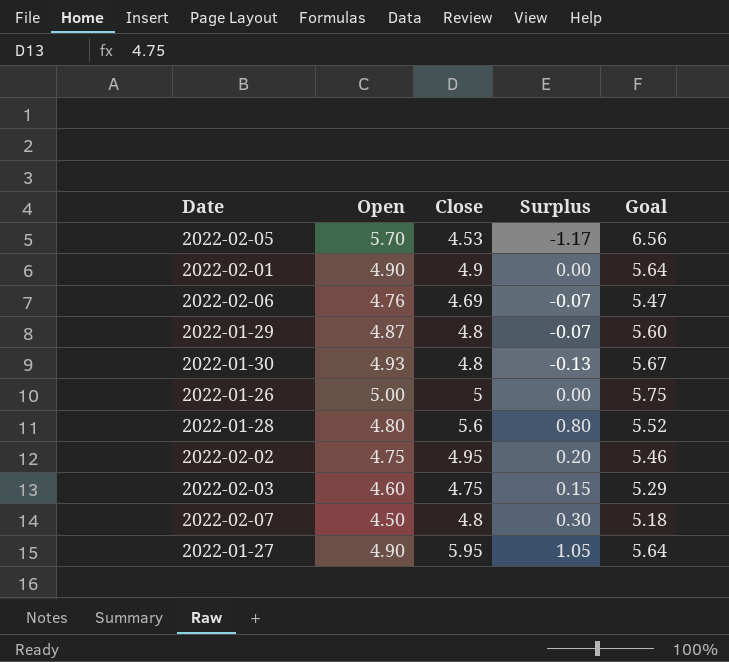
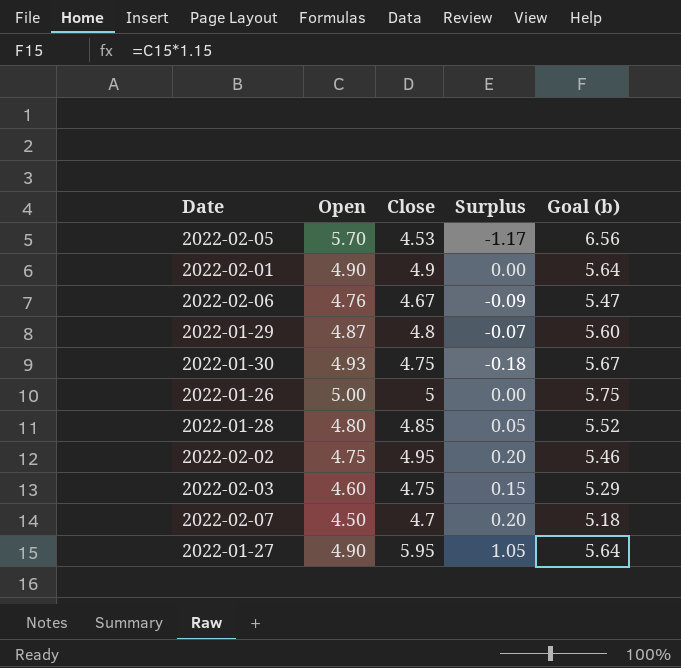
column name: Goal -> Goal (b)
2022-02-06 | Close: 4.69 -> 4.67
2022-02-06 | Surplus: -0.07 -> -0.09
2022-01-30 | Close: 4.8 -> 4.75
2022-01-30 | Surplus: -0.13 -> -0.18
2022-01-28 | Close: 5.6 -> 4.85
2022-01-28 | Surplus: 0.80 -> 0.05
2022-02-07 | Close: 4.8 -> 4.7
2022-02-07 | Surplus: 0.30 -> 0.20

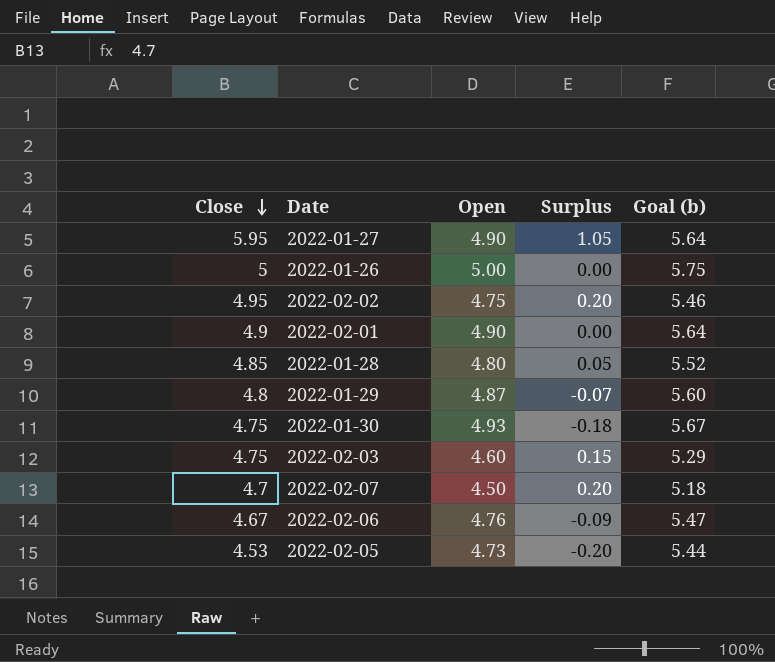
row order: none -> Close descending
column Close | position: 3 -> 1
2022-02-05 | Open: 5.70 -> 4.73
2022-02-05 | Surplus: -1.17 -> -0.20
2022-02-05 | Goal (b): 6.56 -> 5.44

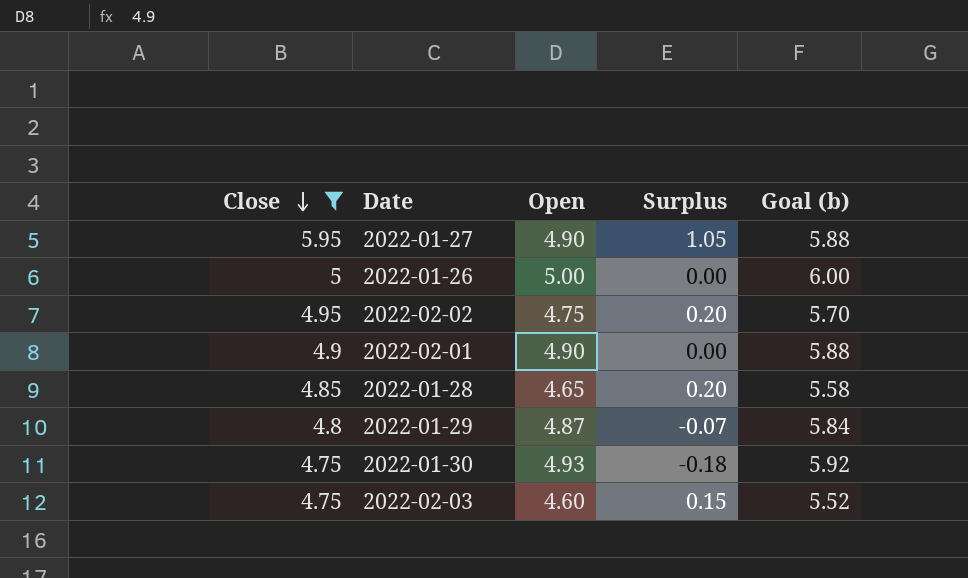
filter: none -> Close >= 4.75
column Goal (b) | formula: [Open] * 1.15 -> [Open] * 1.2
2022-01-28 | Open: 4.80 -> 4.65
2022-01-28 | Surplus: 0.05 -> 0.20

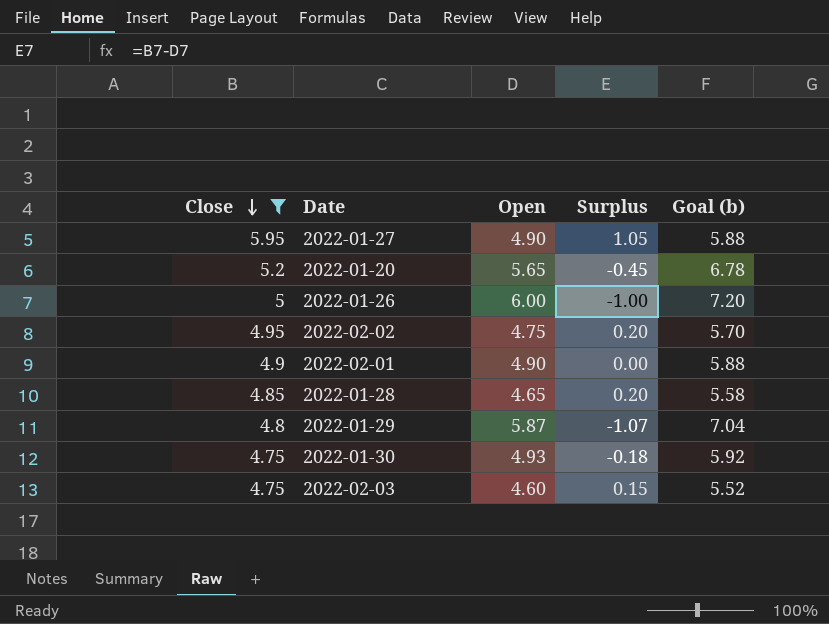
row 2022-01-20: none -> 5.2 | 5.65 | -0.45 | 6.78
2022-01-26 | Open: 5.00 -> 6.00
2022-01-26 | Surplus: 0.00 -> -1.00
2022-01-26 | Goal (b): 6.00 -> 7.20
2022-01-29 | Open: 4.87 -> 5.87
2022-01-29 | Surplus: -0.07 -> -1.07
2022-01-29 | Goal (b): 5.84 -> 7.04

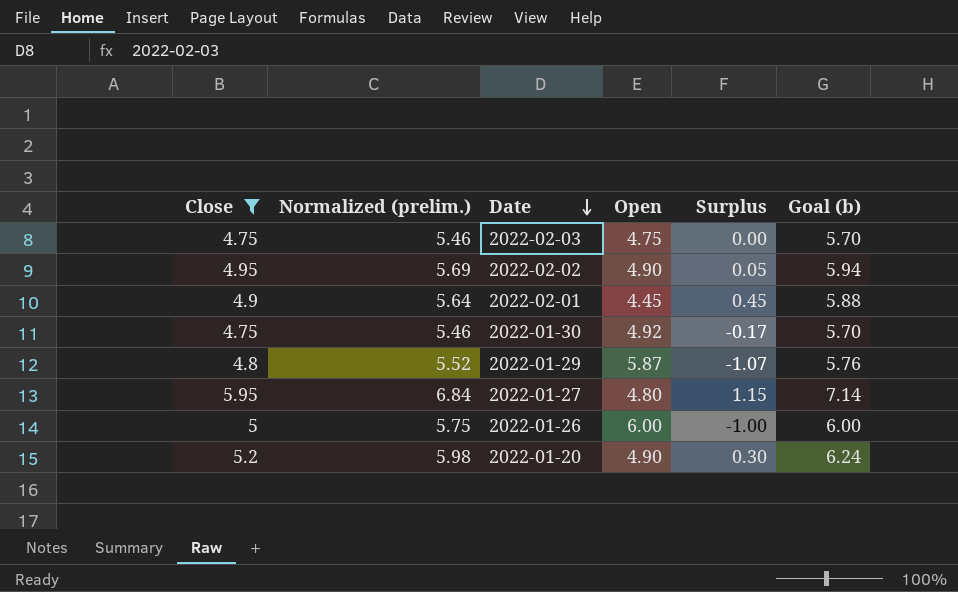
row order: Close descending -> Date descending
column Normalized (prelim.) | formula: none -> [Close] * 1.15
column Goal (b) | formula: [Open] * 1.2 -> [Close] * 1.2
row 2022-01-28: 4.85 | 4.65 | 0.20 | 5.58 -> none
2022-02-03 | Open: 4.60 -> 4.75
2022-02-03 | Surplus: 0.15 -> 0.00
2022-02-02 | Open: 4.75 -> 4.90
2022-02-02 | Surplus: 0.20 -> 0.05
2022-02-01 | Open: 4.90 -> 4.45
2022-02-01 | Surplus: 0.00 -> 0.45
2022-01-30 | Open: 4.93 -> 4.92
2022-01-30 | Surplus: -0.18 -> -0.17
2022-01-27 | Open: 4.90 -> 4.80
2022-01-27 | Surplus: 1.05 -> 1.15
2022-01-20 | Open: 5.65 -> 4.90
2022-01-20 | Surplus: -0.45 -> 0.30

